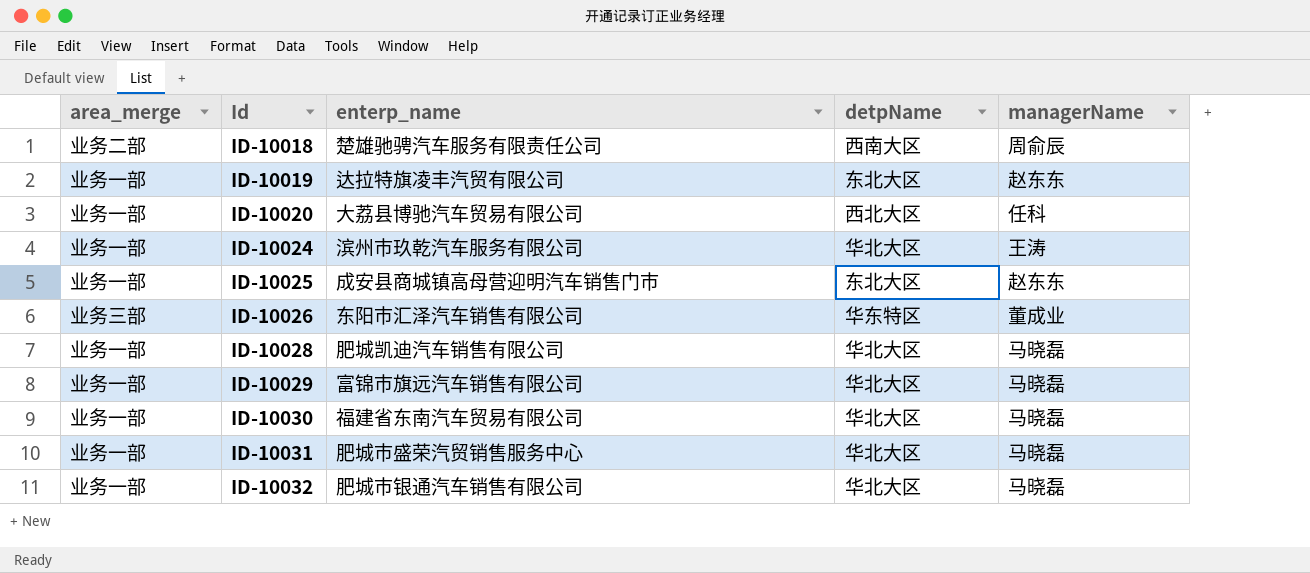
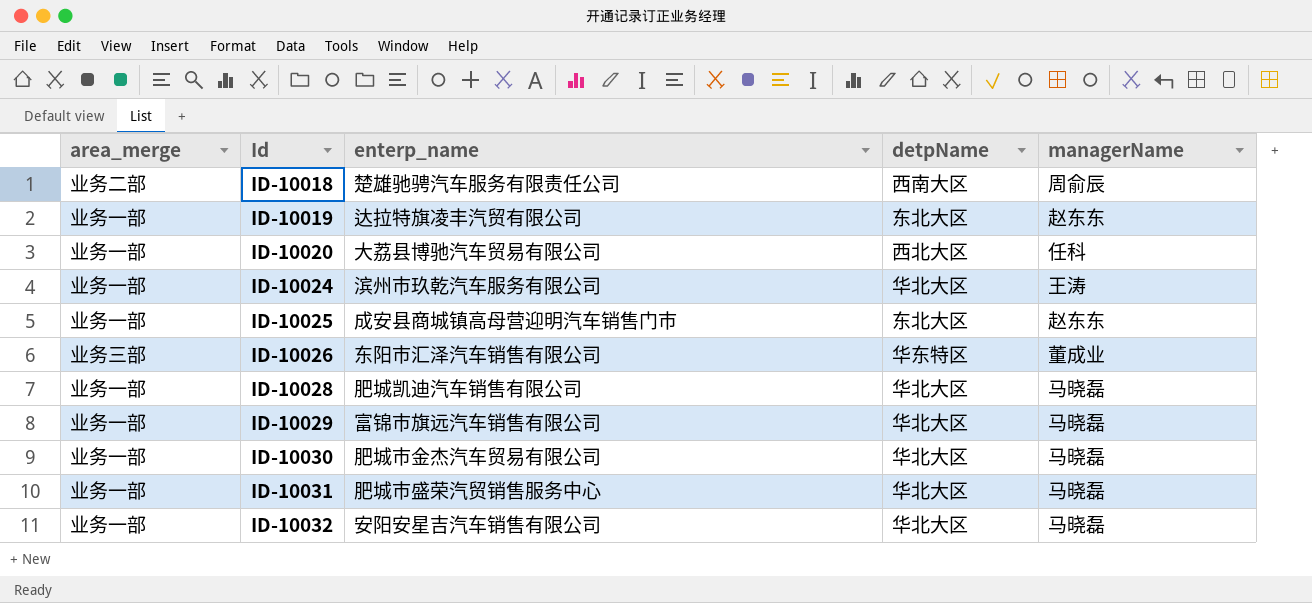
ID-10030 | enterp_name: 福建省东南汽车贸易有限公司 -> 肥城市金杰汽车贸易有限公司
ID-10032 | enterp_name: 肥城市银通汽车销售有限公司 -> 安阳安星吉汽车销售有限公司

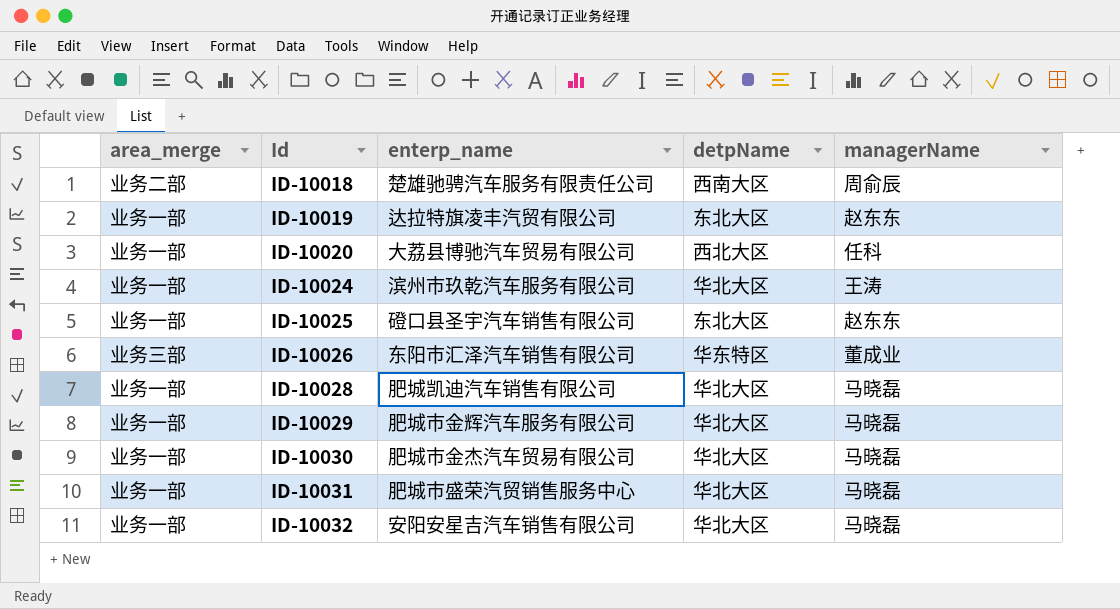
ID-10025 | enterp_name: 成安县商城镇高母营迎明汽车销售门市 -> 磴口县圣宇汽车销售有限公司
ID-10029 | enterp_name: 富锦市旗远汽车销售有限公司 -> 肥城市金辉汽车服务有限公司

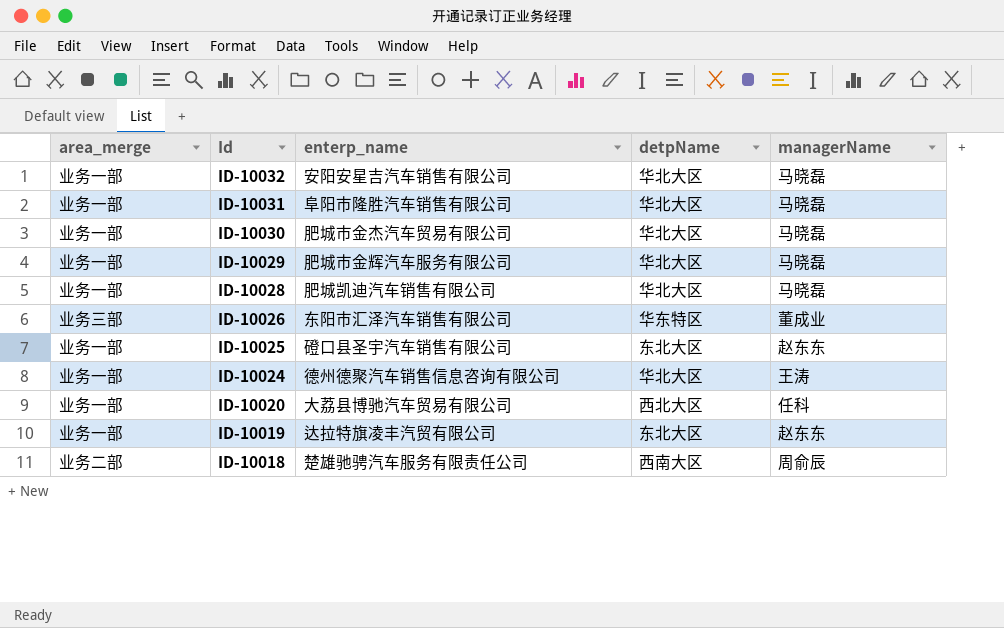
row order: Id ascending -> Id descending
ID-10031 | enterp_name: 肥城市盛荣汽贸销售服务中心 -> 阜阳市隆胜汽车销售有限公司
ID-10024 | enterp_name: 滨州市玖乾汽车服务有限公司 -> 德州德聚汽车销售信息咨询有限公司

